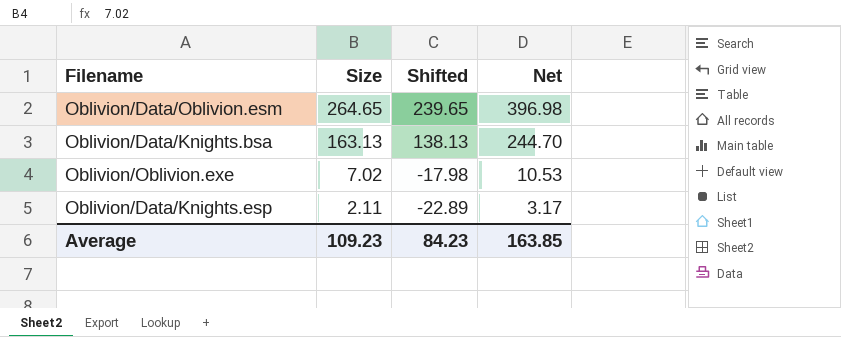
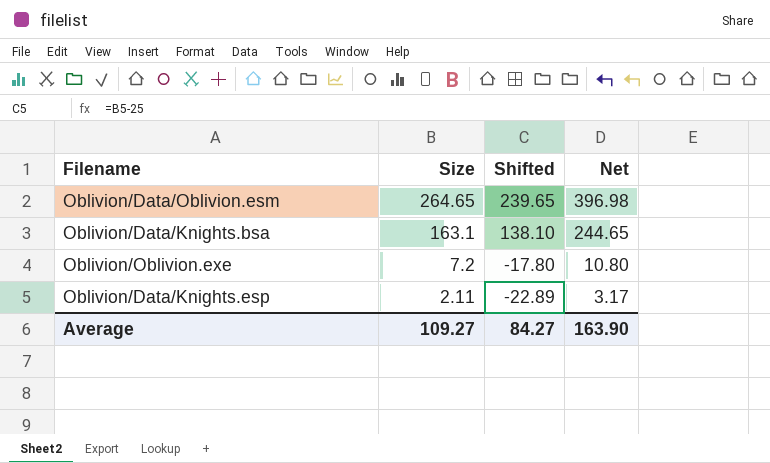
Oblivion/Data/Knights.bsa | Size: 163.13 -> 163.1
Oblivion/Data/Knights.bsa | Shifted: 138.13 -> 138.10
Oblivion/Data/Knights.bsa | Net: 244.70 -> 244.65
Oblivion/Oblivion.exe | Size: 7.02 -> 7.2
Oblivion/Oblivion.exe | Shifted: -17.98 -> -17.80
Oblivion/Oblivion.exe | Net: 10.53 -> 10.80
Average | Size: 109.23 -> 109.27
Average | Shifted: 84.23 -> 84.27
Average | Net: 163.85 -> 163.90

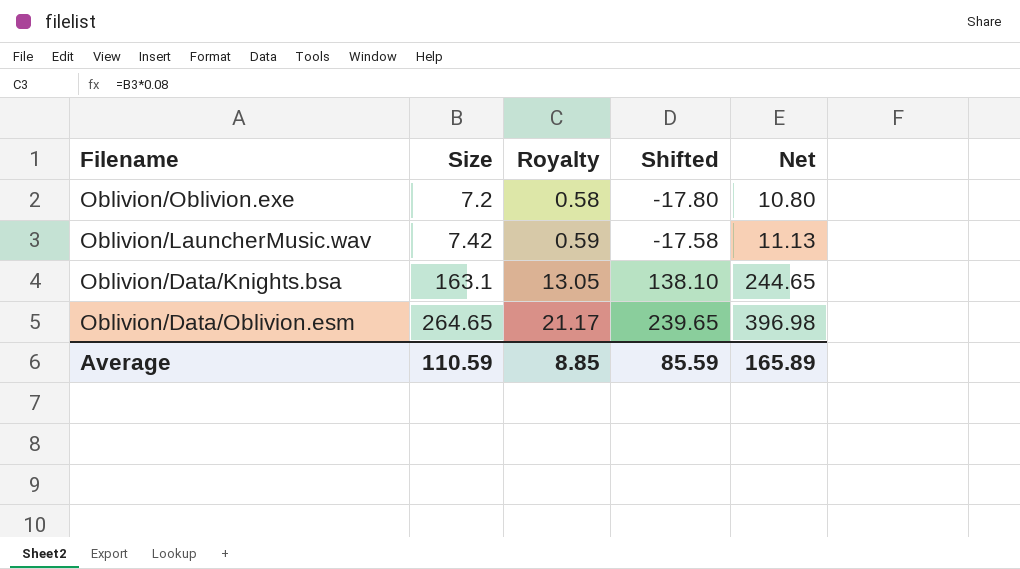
row order: Size descending -> Size ascending
column Royalty | formula: none -> [Size] * 0.08
row Oblivion/Data/Knights.esp: 2.11 | -22.89 | 3.17 -> none
row Oblivion/LauncherMusic.wav: none -> 7.42 | 0.59 | -17.58 | 11.13
Average | Size: 109.27 -> 110.59
Average | Shifted: 84.27 -> 85.59
Average | Net: 163.90 -> 165.89

